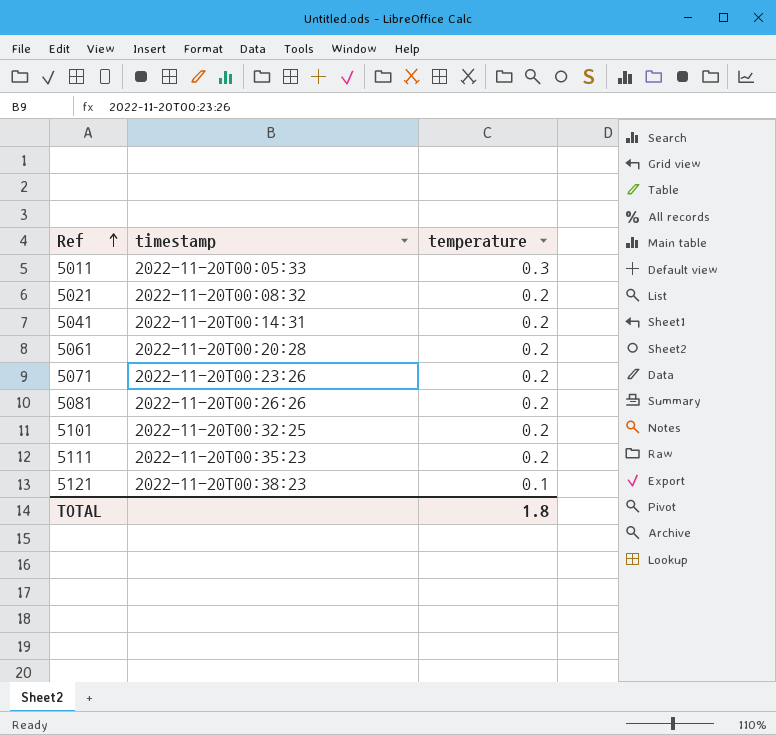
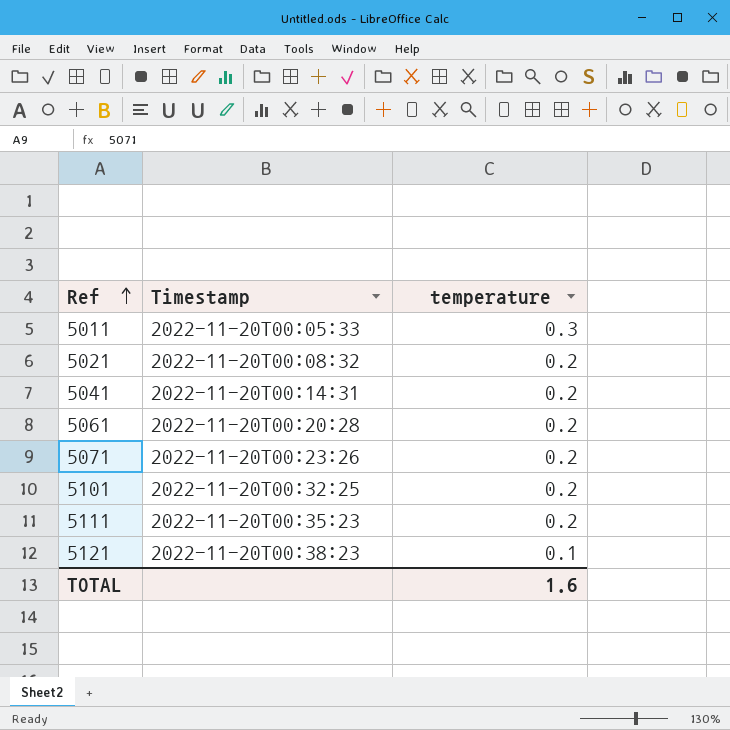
column name: timestamp -> Timestamp
row 5081: 2022-11-20T00:26:26 | 0.2 -> none
TOTAL | temperature: 1.8 -> 1.6

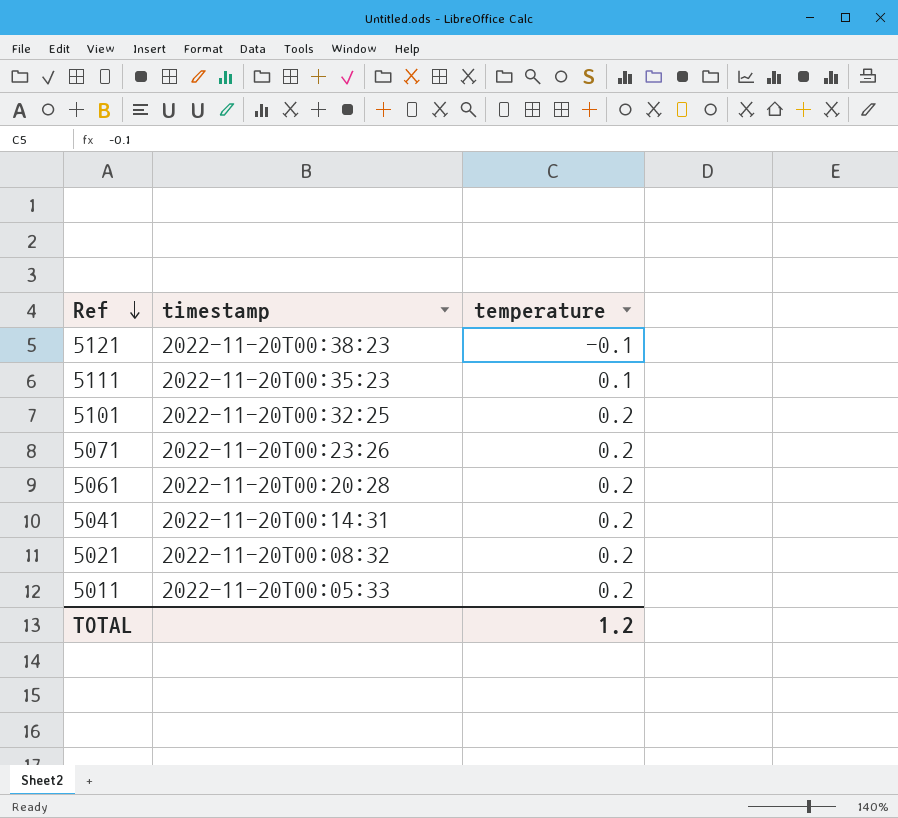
row order: Ref ascending -> Ref descending
column name: Timestamp -> timestamp
5121 | temperature: 0.1 -> -0.1
5111 | temperature: 0.2 -> 0.1
5011 | temperature: 0.3 -> 0.2
TOTAL | temperature: 1.6 -> 1.2

